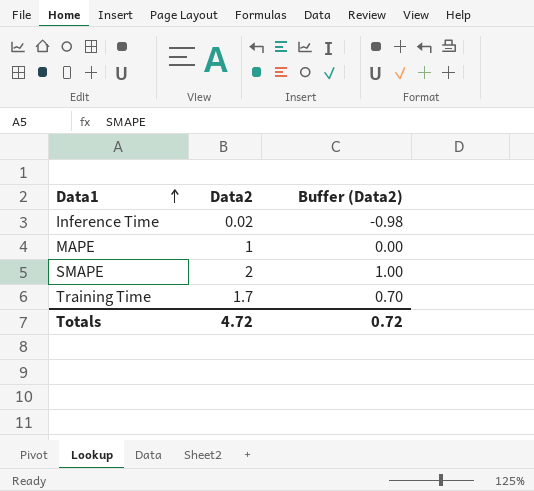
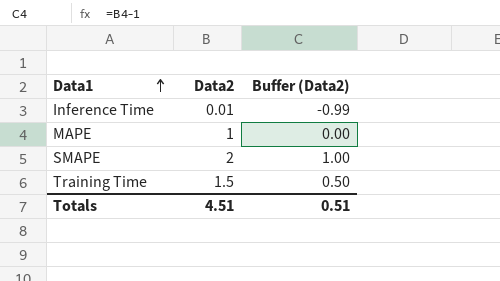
Inference Time | Data2: 0.02 -> 0.01
Inference Time | Buffer (Data2): -0.98 -> -0.99
Training Time | Data2: 1.7 -> 1.5
Training Time | Buffer (Data2): 0.70 -> 0.50
Totals | Data2: 4.72 -> 4.51
Totals | Buffer (Data2): 0.72 -> 0.51

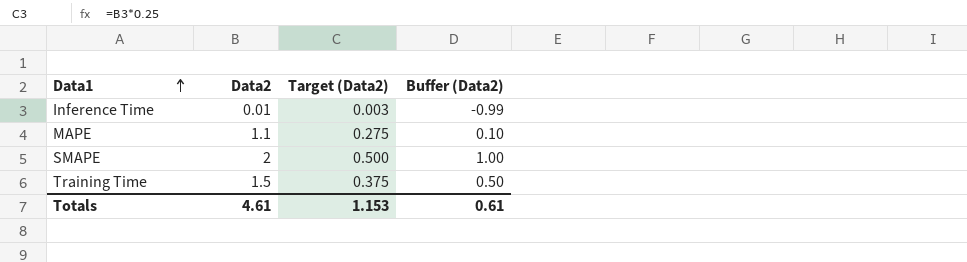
column Target (Data2) | formula: none -> [Data2] * 0.25
MAPE | Data2: 1 -> 1.1
MAPE | Buffer (Data2): 0.00 -> 0.10
Totals | Data2: 4.51 -> 4.61
Totals | Buffer (Data2): 0.51 -> 0.61

